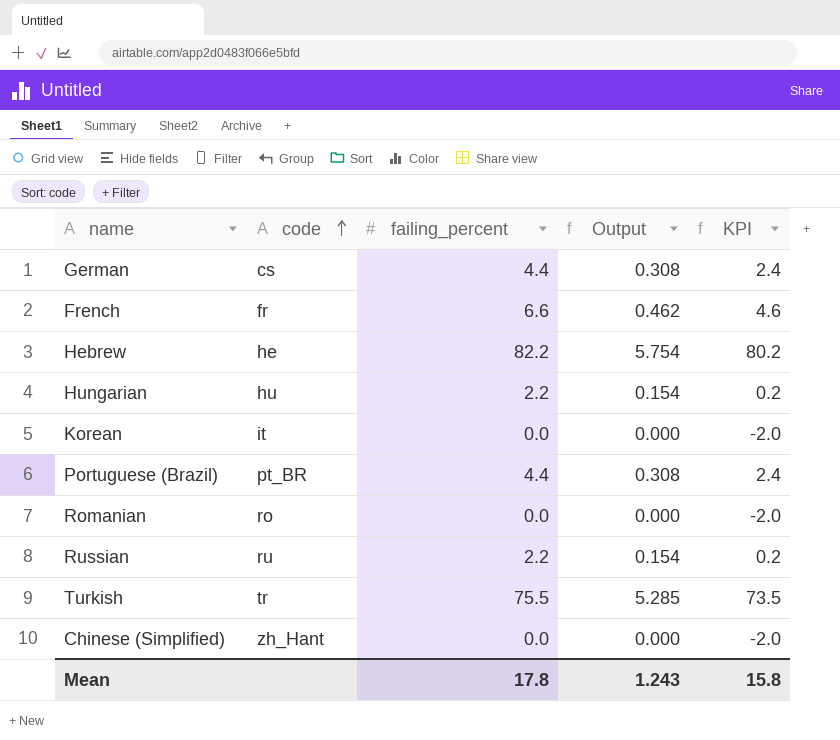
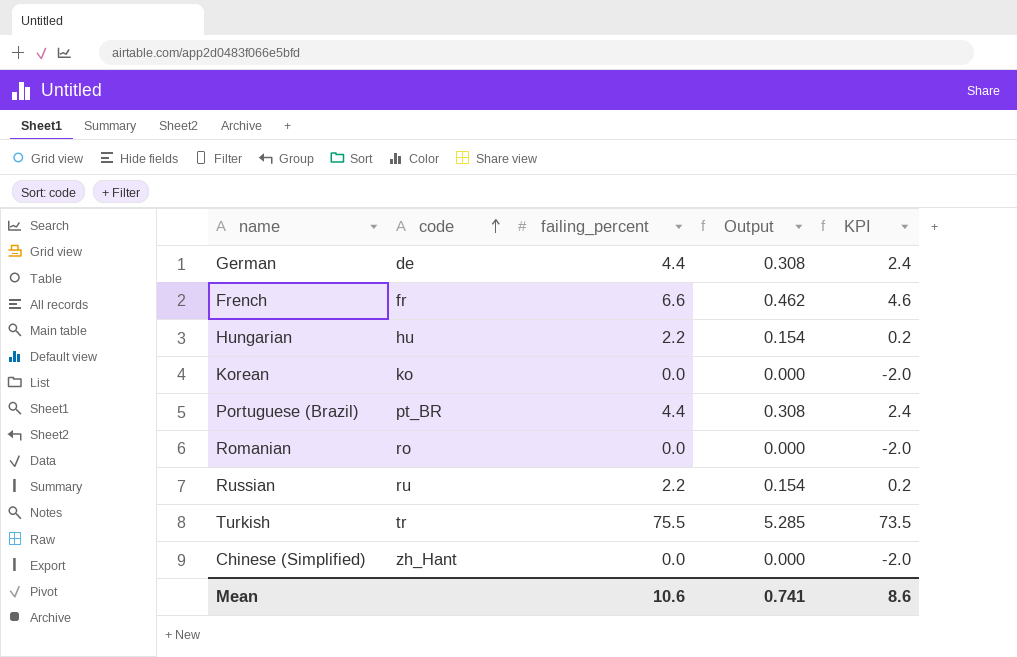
row Hebrew: he | 82.2 | 5.754 | 80.2 -> none
German | code: cs -> de
Korean | code: it -> ko
Mean | failing_percent: 17.8 -> 10.6
Mean | Output: 1.243 -> 0.741
Mean | KPI: 15.8 -> 8.6

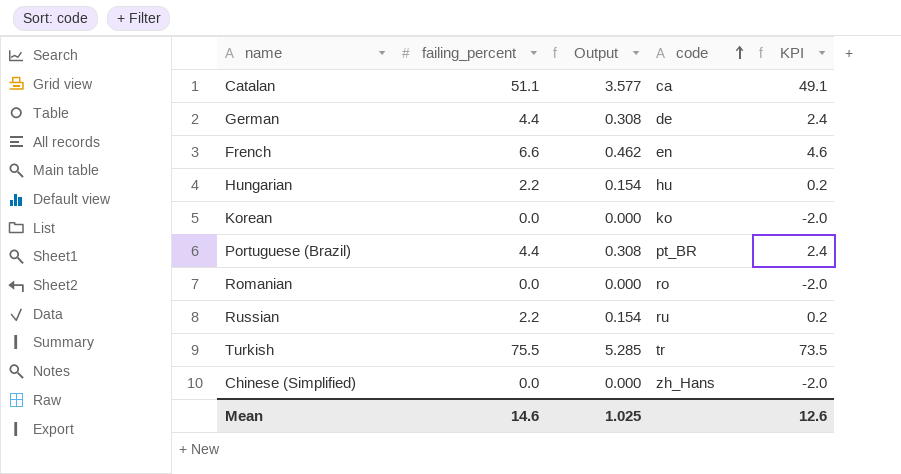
column code | position: 2 -> 4
row Catalan: none -> 51.1 | 3.577 | ca | 49.1
French | code: fr -> en
Chinese (Simplified) | code: zh_Hant -> zh_Hans
Mean | failing_percent: 10.6 -> 14.6
Mean | Output: 0.741 -> 1.025
Mean | KPI: 8.6 -> 12.6

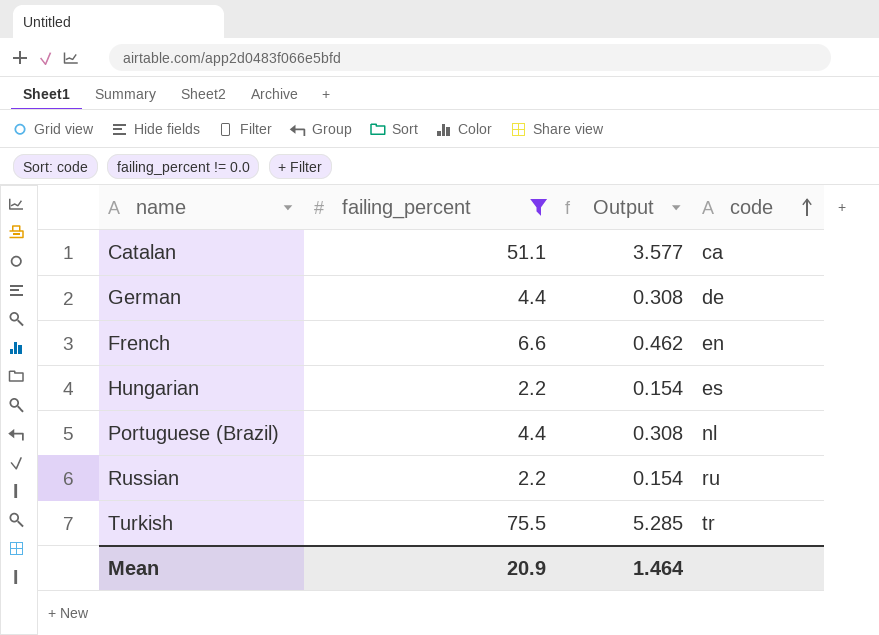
filter: none -> failing_percent != 0.0
column KPI | formula: [failing_percent] - 2 -> none
Hungarian | code: hu -> es
Portuguese (Brazil) | code: pt_BR -> nl
Mean | failing_percent: 14.6 -> 20.9
Mean | Output: 1.025 -> 1.464

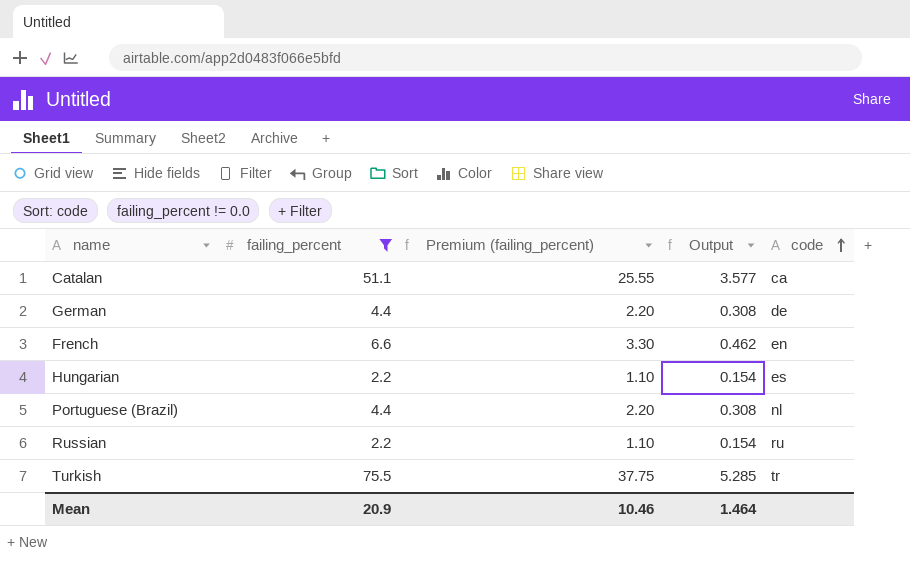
column Premium (failing_percent) | formula: none -> [failing_percent] * 0.5

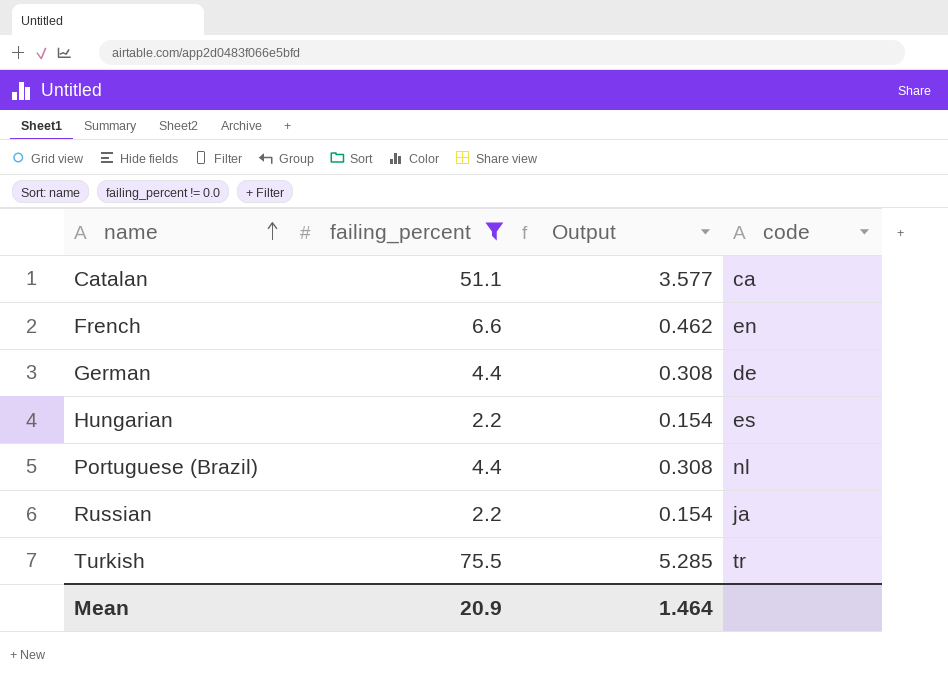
row order: code ascending -> name ascending
column Premium (failing_percent) | formula: [failing_percent] * 0.5 -> none
Russian | code: ru -> ja

